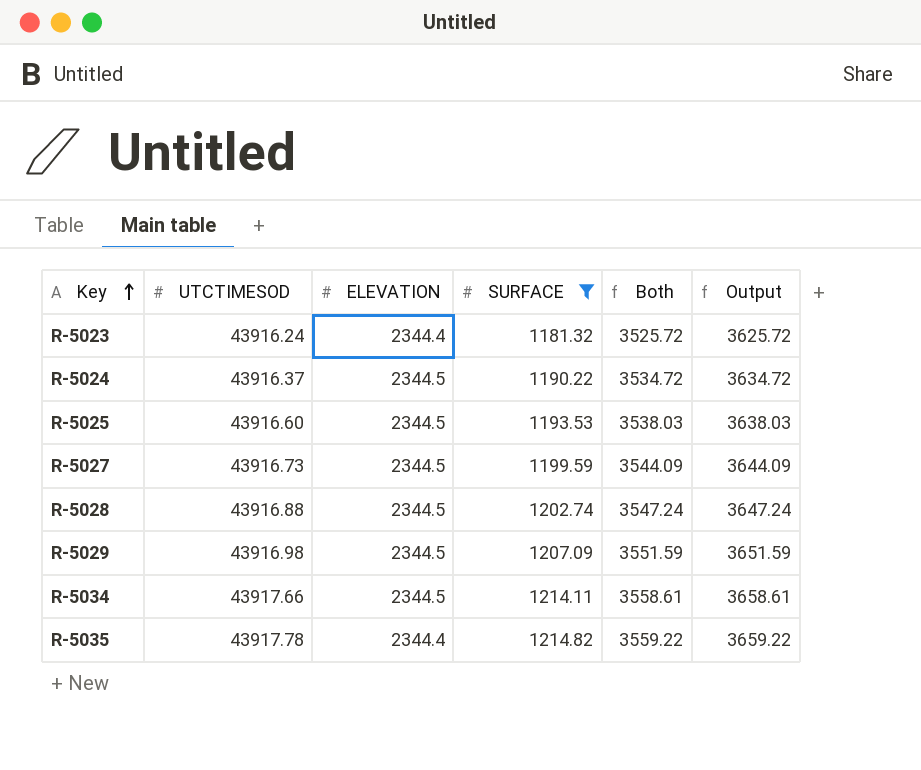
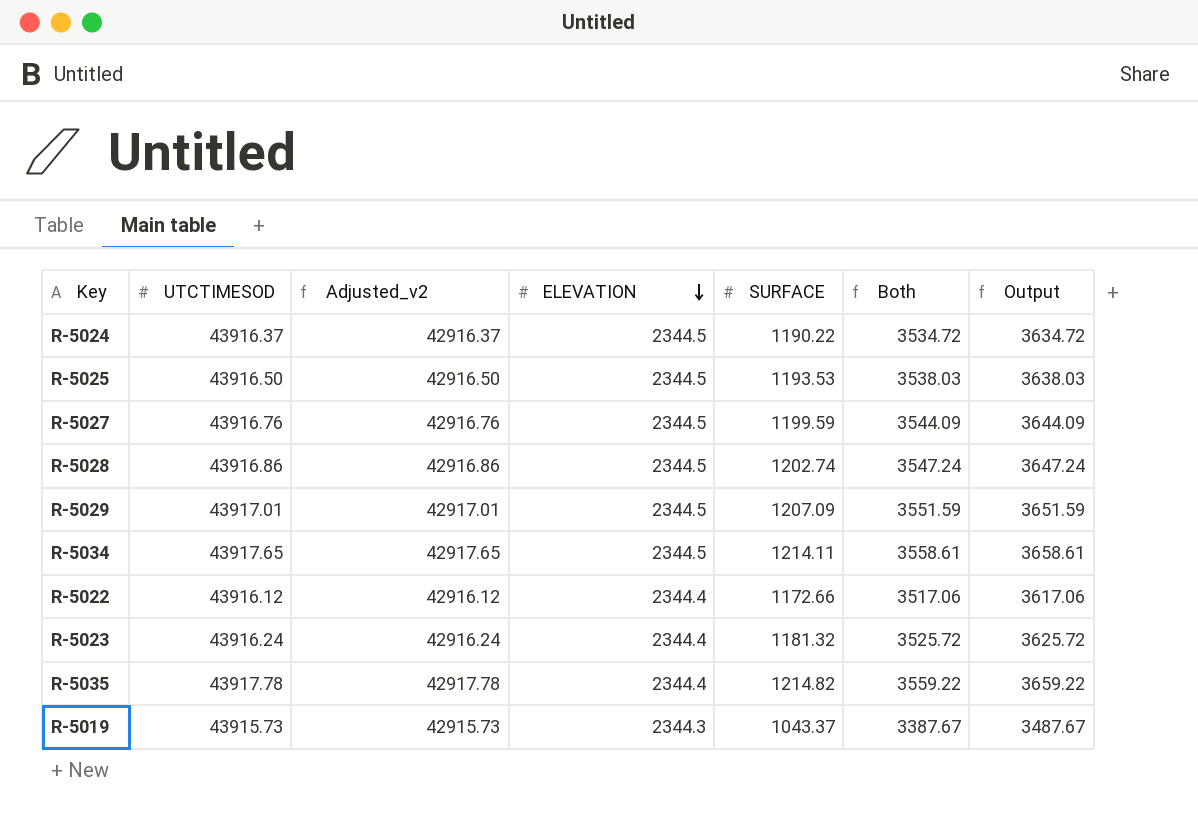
filter: SURFACE >= 1181.32 -> none
row order: Key ascending -> ELEVATION descending
column Adjusted_v2 | formula: none -> [UTCTIMESOD] - 1000
R-5025 | UTCTIMESOD: 43916.60 -> 43916.50
R-5027 | UTCTIMESOD: 43916.73 -> 43916.76
R-5028 | UTCTIMESOD: 43916.88 -> 43916.86
R-5029 | UTCTIMESOD: 43916.98 -> 43917.01
R-5034 | UTCTIMESOD: 43917.66 -> 43917.65

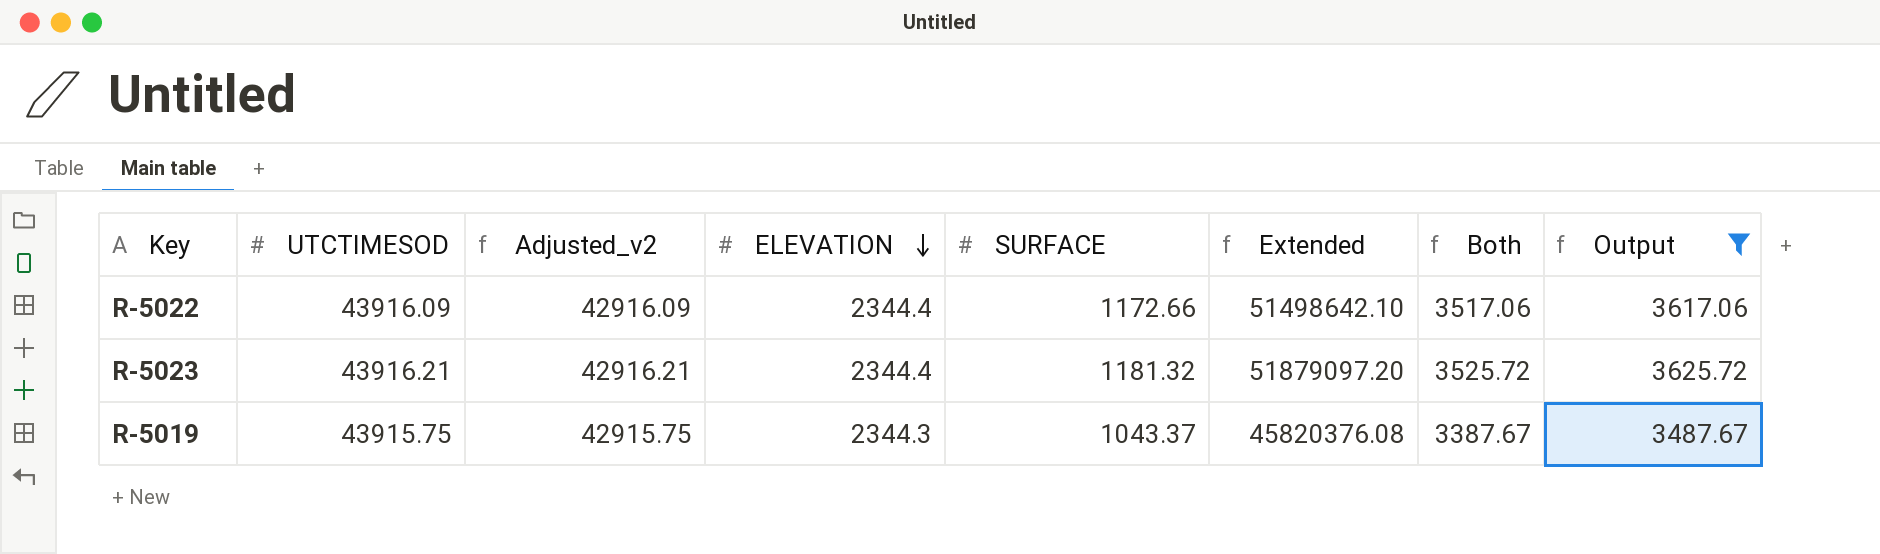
filter: none -> Output <= 3625.72
column Extended | formula: none -> [UTCTIMESOD] * [SURFACE]
R-5022 | UTCTIMESOD: 43916.12 -> 43916.09
R-5022 | Adjusted_v2: 42916.12 -> 42916.09
R-5023 | UTCTIMESOD: 43916.24 -> 43916.21
R-5023 | Adjusted_v2: 42916.24 -> 42916.21
R-5019 | UTCTIMESOD: 43915.73 -> 43915.75
R-5019 | Adjusted_v2: 42915.73 -> 42915.75

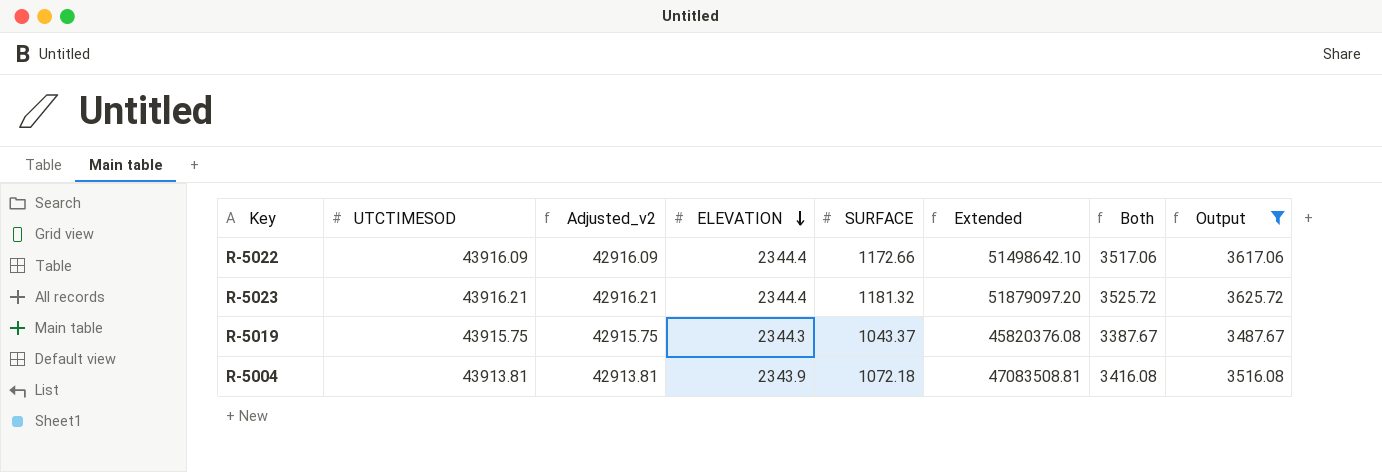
row R-5004: none -> 43913.81 | 42913.81 | 2343.9 | 1072.18 | 47083508.81 | 3416.08 | 3516.08

